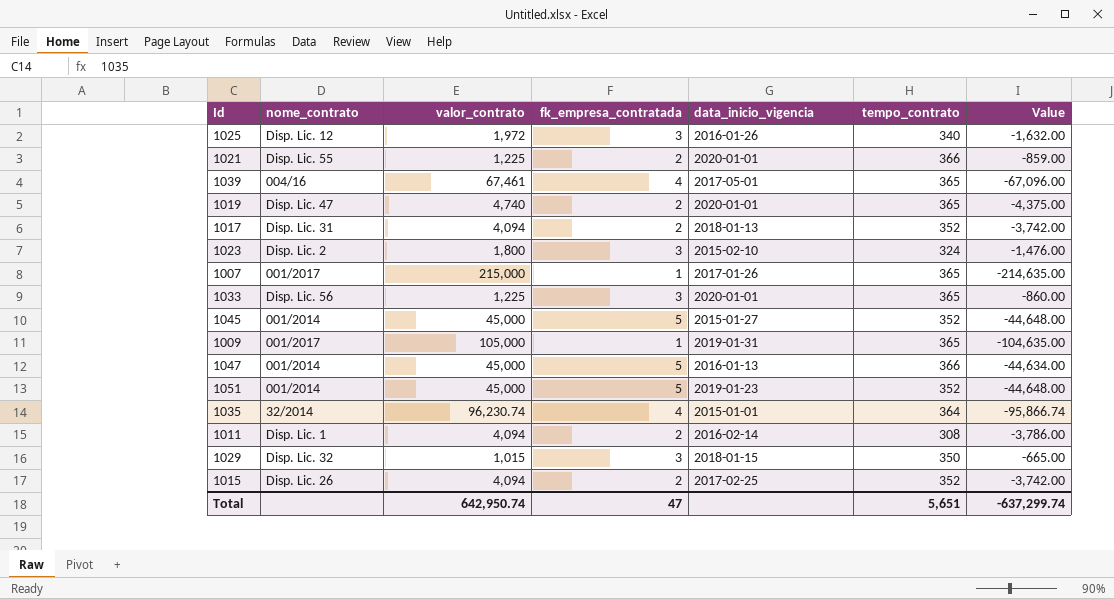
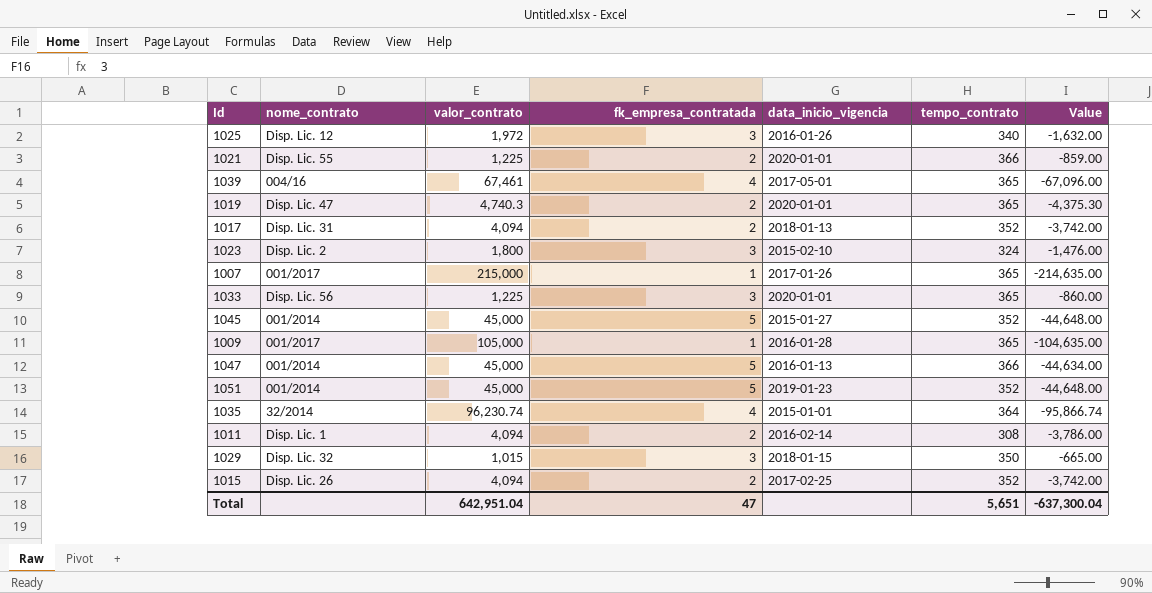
1019 | valor_contrato: 4,740 -> 4,740.3
1019 | Value: -4,375.00 -> -4,375.30
1009 | data_inicio_vigencia: 2019-01-31 -> 2016-01-28
Total | valor_contrato: 642,950.74 -> 642,951.04
Total | Value: -637,299.74 -> -637,300.04

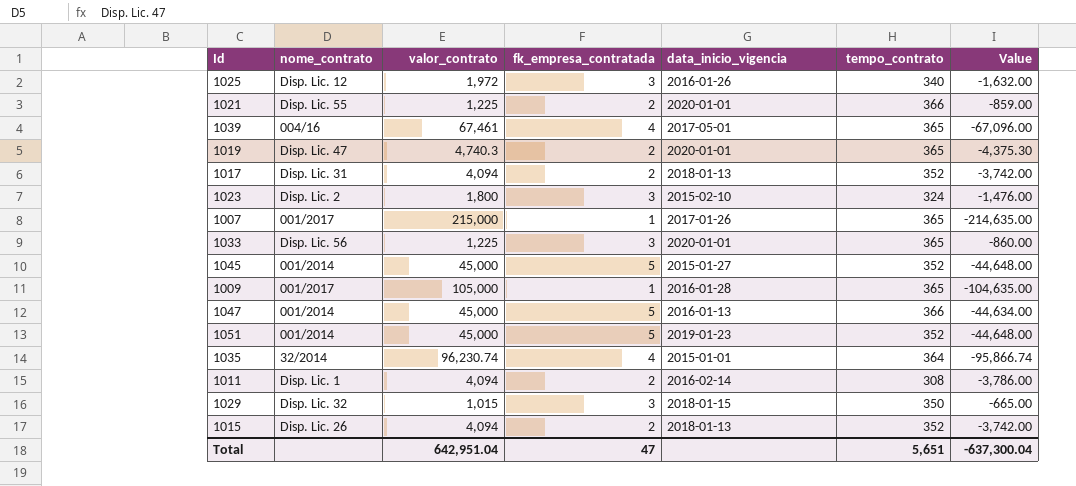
1015 | data_inicio_vigencia: 2017-02-25 -> 2018-01-13

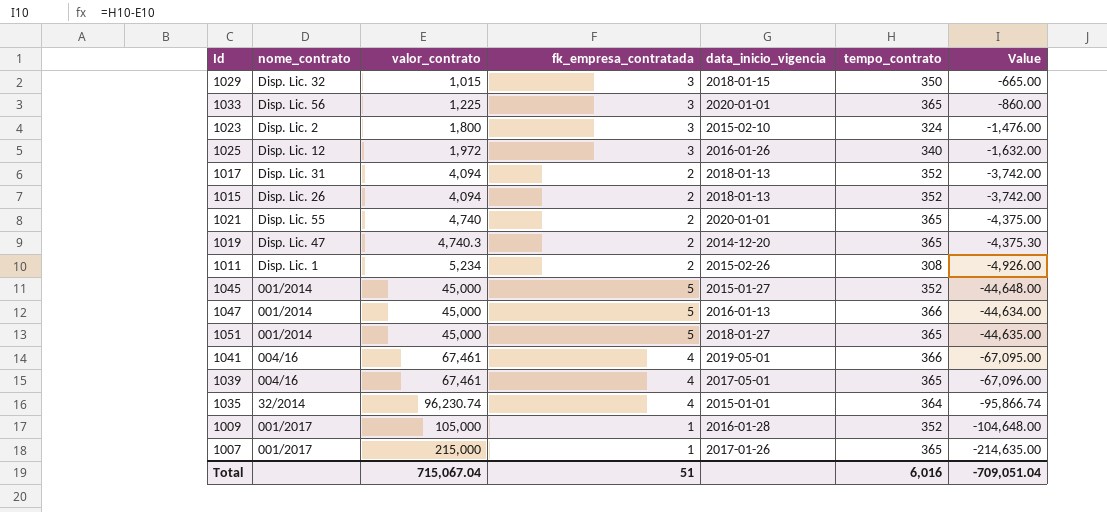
row order: none -> valor_contrato ascending
1021 | valor_contrato: 1,225 -> 4,740
1021 | tempo_contrato: 366 -> 365
1021 | Value: -859.00 -> -4,375.00
1019 | data_inicio_vigencia: 2020-01-01 -> 2014-12-20
1011 | valor_contrato: 4,094 -> 5,234
1011 | data_inicio_vigencia: 2016-02-14 -> 2015-02-26
1011 | Value: -3,786.00 -> -4,926.00
1051 | data_inicio_vigencia: 2019-01-23 -> 2018-01-27
1051 | tempo_contrato: 352 -> 365
1051 | Value: -44,648.00 -> -44,635.00
row 1041: none -> 004/16 | 67,461 | 4 | 2019-05-01 | 366 | -67,095.00
1009 | tempo_contrato: 365 -> 352
1009 | Value: -104,635.00 -> -104,648.00
Total | valor_contrato: 642,951.04 -> 715,067.04
Total | fk_empresa_contratada: 47 -> 51
Total | tempo_contrato: 5,651 -> 6,016
Total | Value: -637,300.04 -> -709,051.04

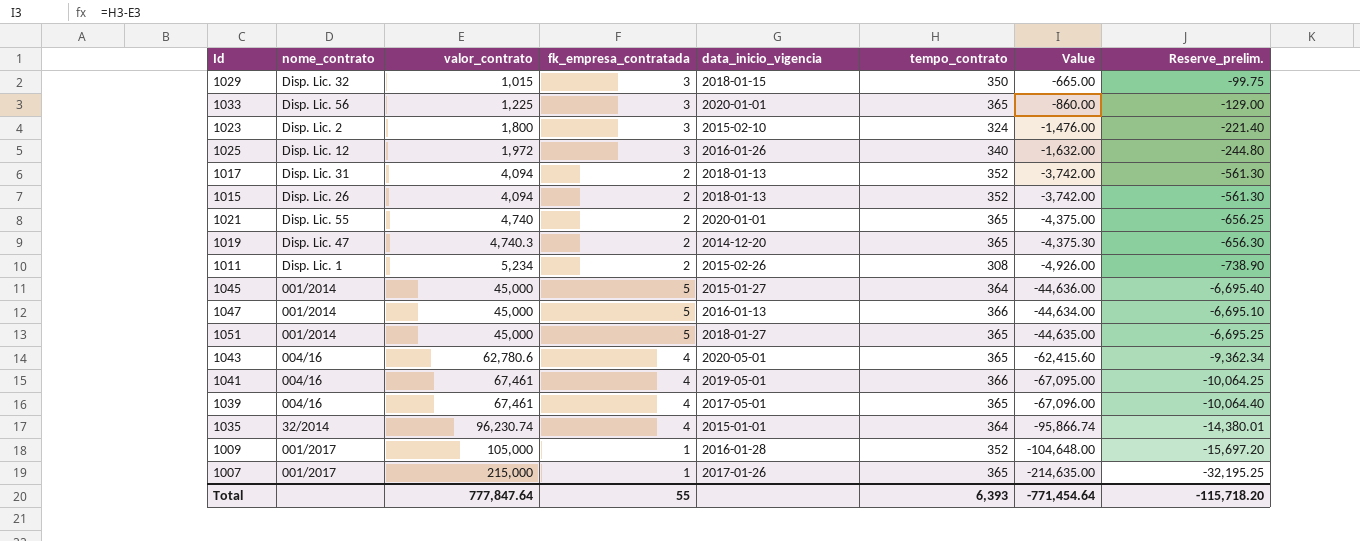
column Reserve_prelim. | formula: none -> [Value] * 0.15
1045 | tempo_contrato: 352 -> 364
1045 | Value: -44,648.00 -> -44,636.00
row 1043: none -> 004/16 | 62,780.6 | 4 | 2020-05-01 | 365 | -62,415.60 | -9,362.34
Total | valor_contrato: 715,067.04 -> 777,847.64
Total | fk_empresa_contratada: 51 -> 55
Total | tempo_contrato: 6,016 -> 6,393
Total | Value: -709,051.04 -> -771,454.64

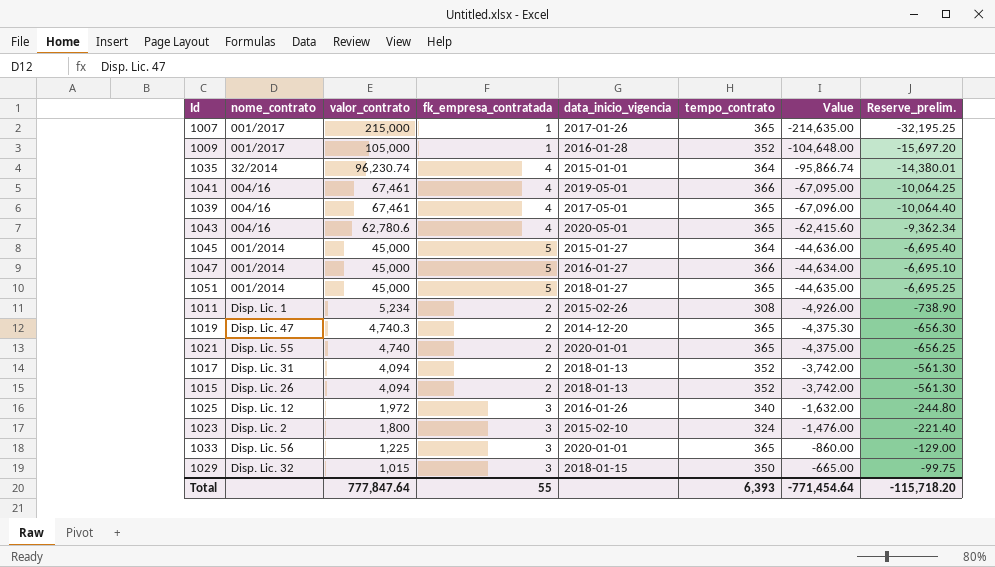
row order: valor_contrato ascending -> valor_contrato descending
1047 | data_inicio_vigencia: 2016-01-13 -> 2016-01-27

